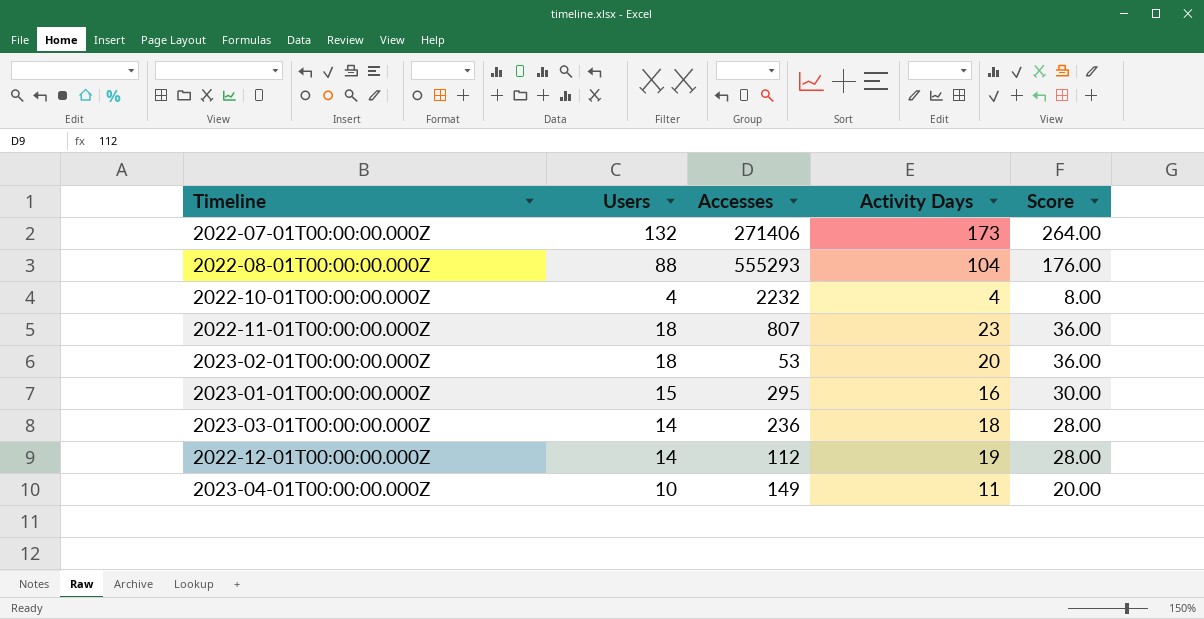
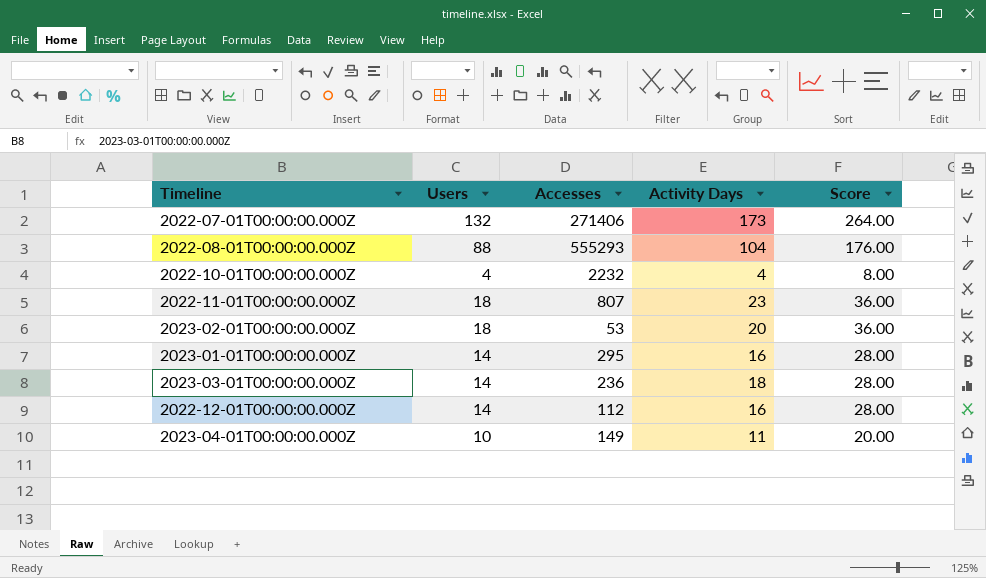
2023-01-01T00:00:00.000Z | Users: 15 -> 14
2023-01-01T00:00:00.000Z | Score: 30.00 -> 28.00
2022-12-01T00:00:00.000Z | Activity Days: 19 -> 16

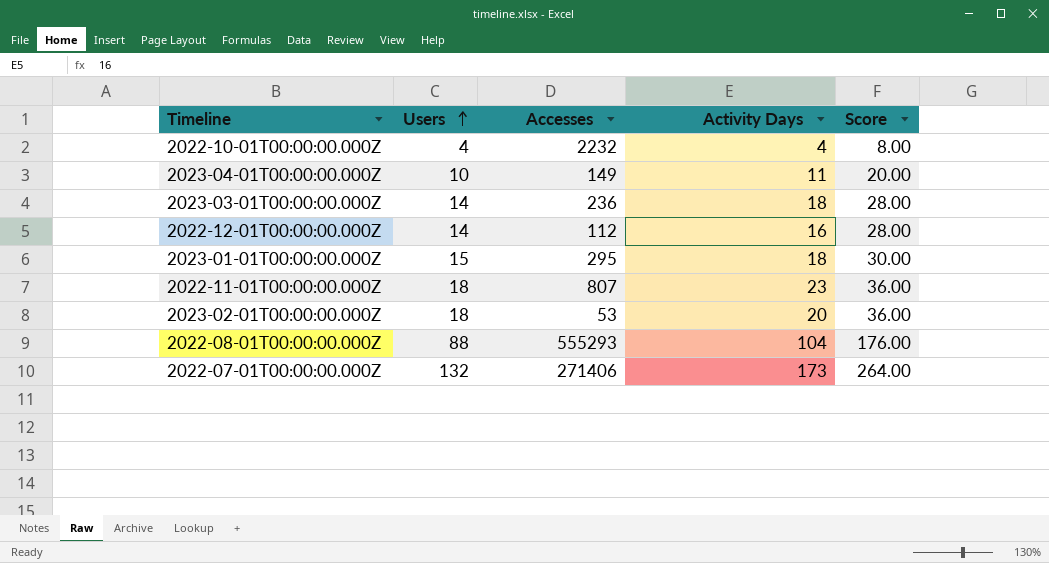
row order: none -> Users ascending
2023-01-01T00:00:00.000Z | Users: 14 -> 15
2023-01-01T00:00:00.000Z | Activity Days: 16 -> 18
2023-01-01T00:00:00.000Z | Score: 28.00 -> 30.00

